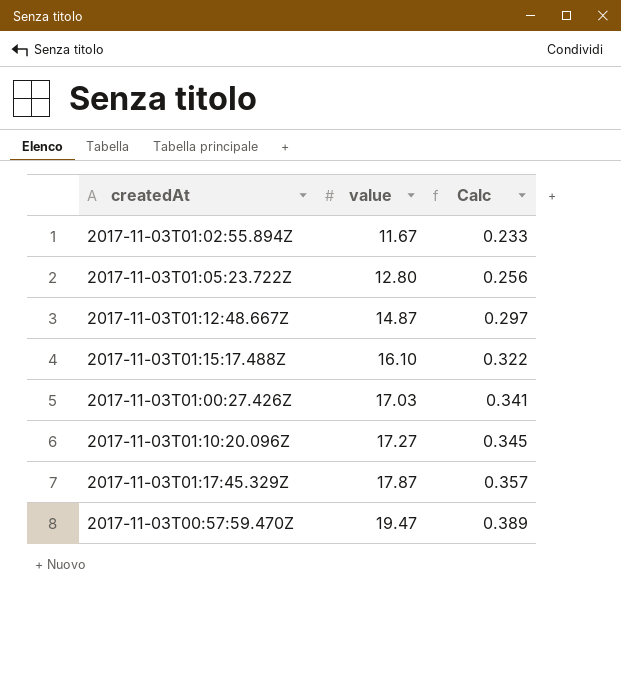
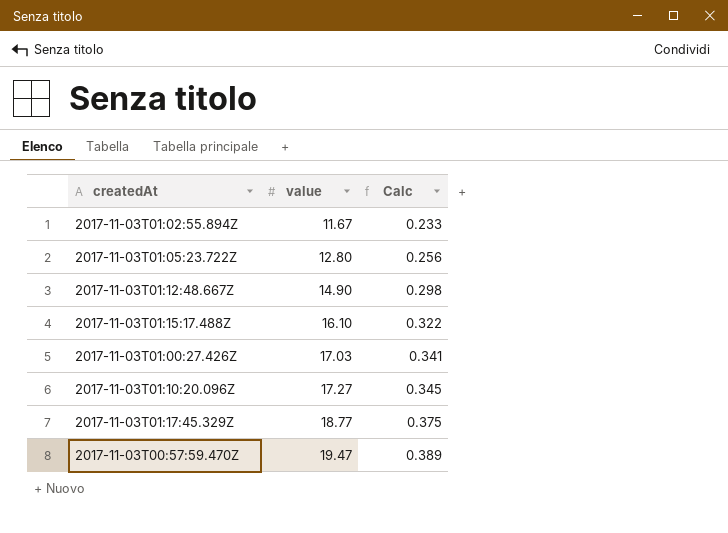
2017-11-03T01:12:48.667Z | value: 14.87 -> 14.90
2017-11-03T01:12:48.667Z | Calc: 0.297 -> 0.298
2017-11-03T01:17:45.329Z | value: 17.87 -> 18.77
2017-11-03T01:17:45.329Z | Calc: 0.357 -> 0.375

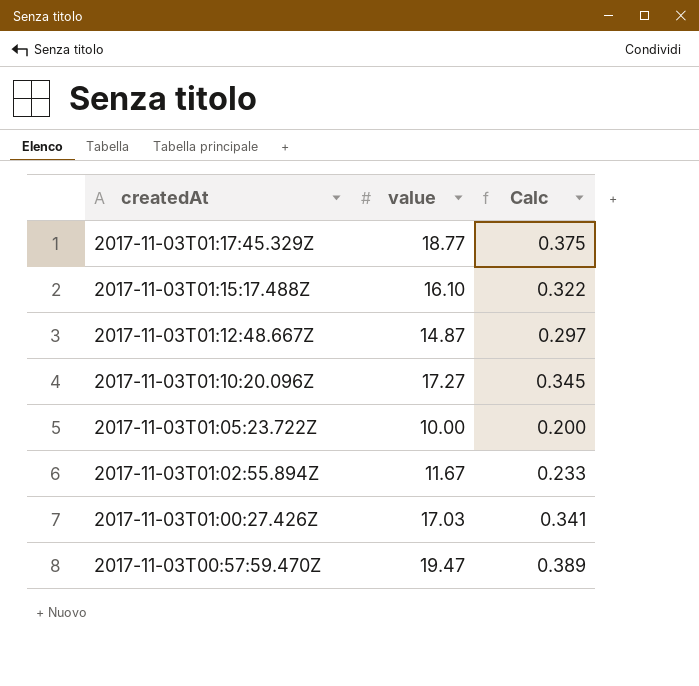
row order: value ascending -> createdAt descending
2017-11-03T01:12:48.667Z | value: 14.90 -> 14.87
2017-11-03T01:12:48.667Z | Calc: 0.298 -> 0.297
2017-11-03T01:05:23.722Z | value: 12.80 -> 10.00
2017-11-03T01:05:23.722Z | Calc: 0.256 -> 0.200

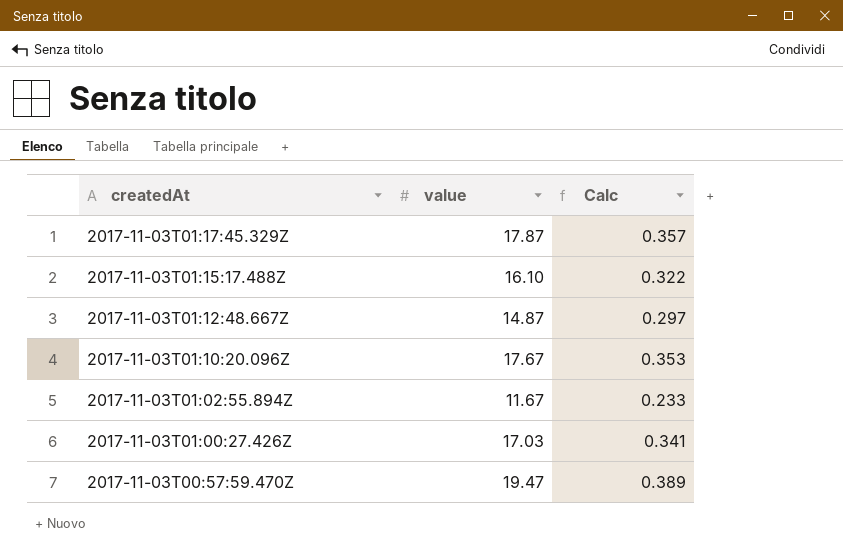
row 2017-11-03T01:05:23.722Z: 10.00 | 0.200 -> none
2017-11-03T01:17:45.329Z | value: 18.77 -> 17.87
2017-11-03T01:17:45.329Z | Calc: 0.375 -> 0.357
2017-11-03T01:10:20.096Z | value: 17.27 -> 17.67
2017-11-03T01:10:20.096Z | Calc: 0.345 -> 0.353

